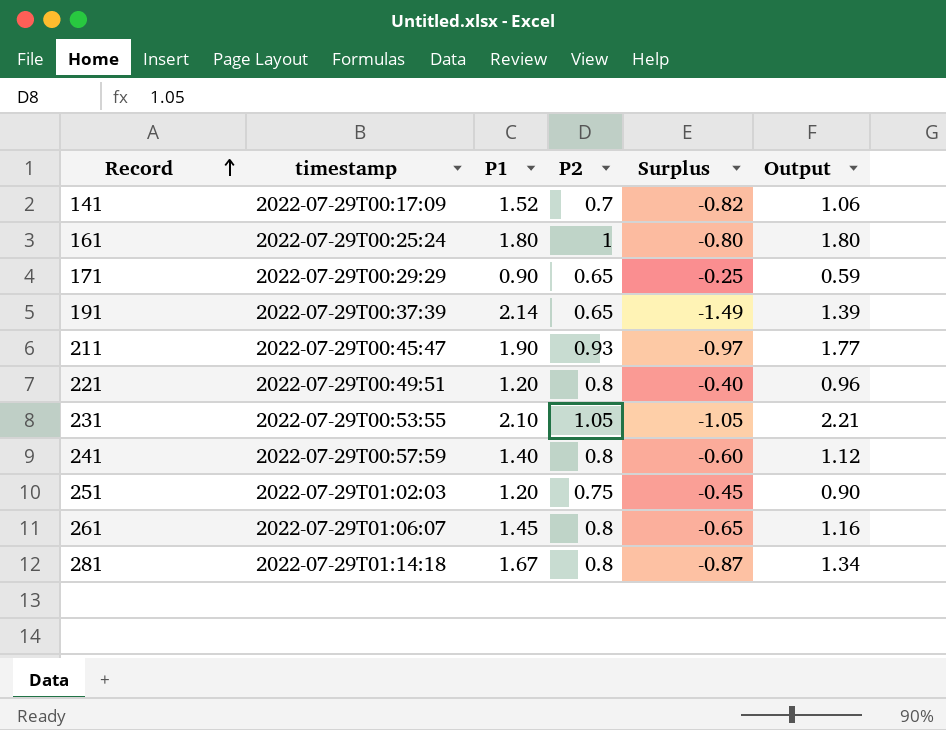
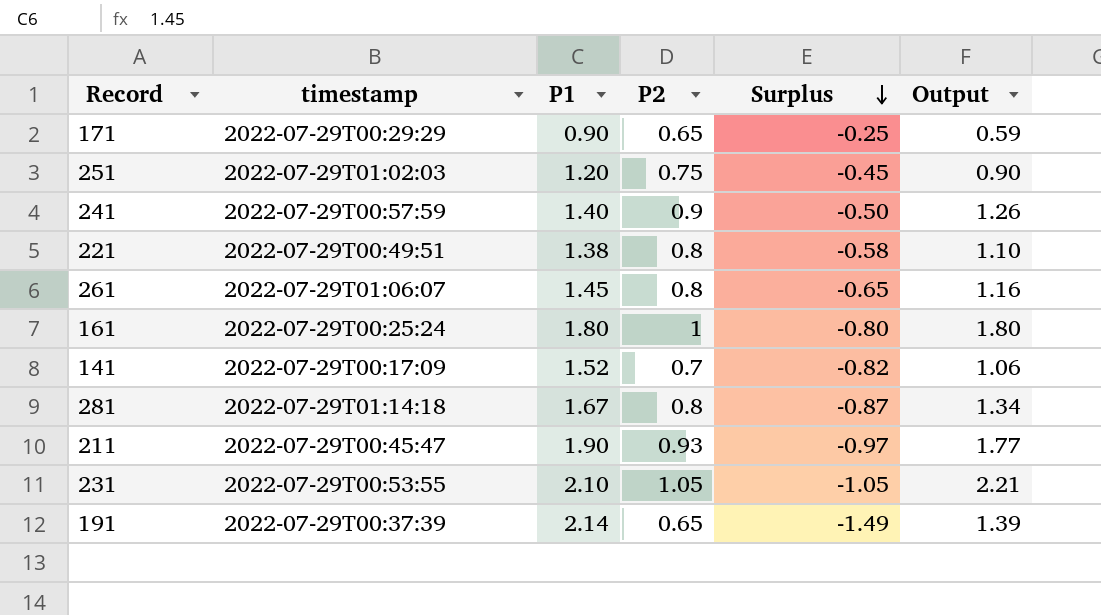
row order: Record ascending -> Surplus descending
241 | P2: 0.8 -> 0.9
241 | Surplus: -0.60 -> -0.50
241 | Output: 1.12 -> 1.26
221 | P1: 1.20 -> 1.38
221 | Surplus: -0.40 -> -0.58
221 | Output: 0.96 -> 1.10

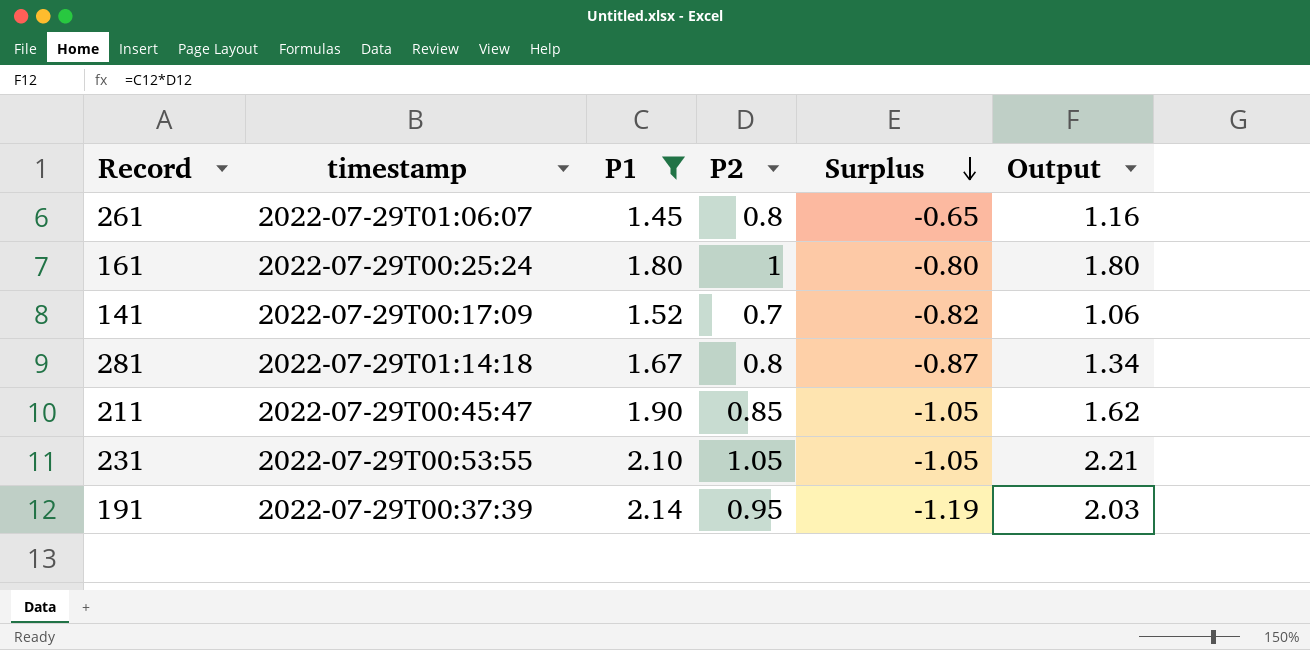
filter: none -> P1 >= 1.45
211 | P2: 0.93 -> 0.85
211 | Surplus: -0.97 -> -1.05
211 | Output: 1.77 -> 1.62
191 | P2: 0.65 -> 0.95
191 | Surplus: -1.49 -> -1.19
191 | Output: 1.39 -> 2.03

